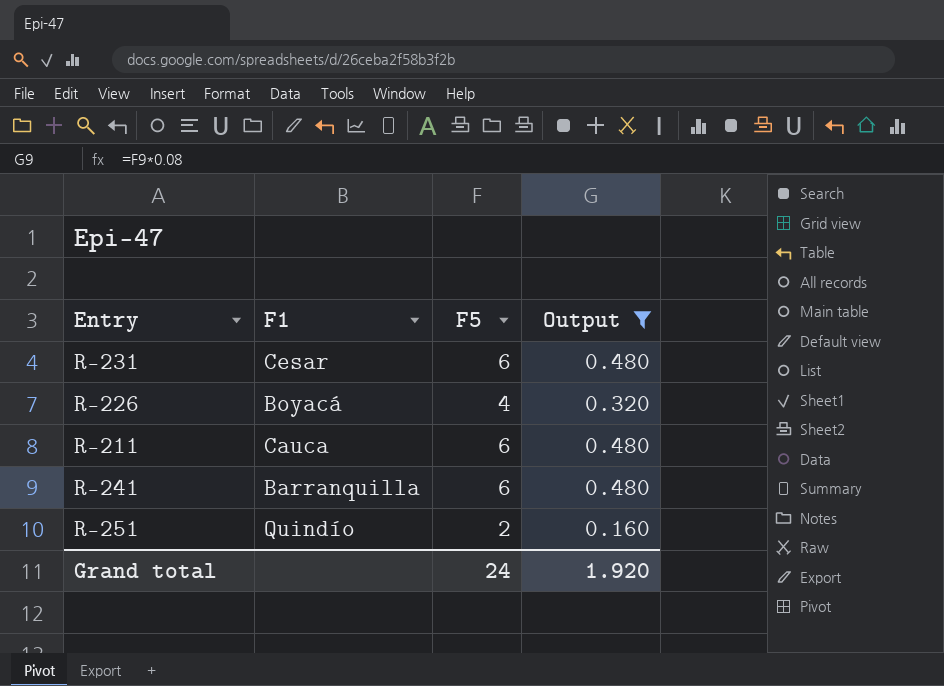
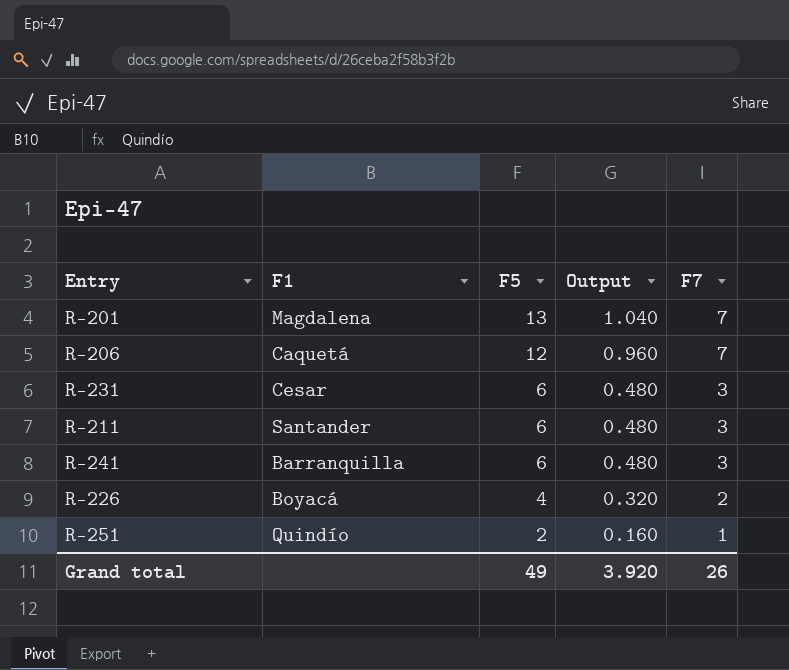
filter: Output <= 0.480 -> none
row order: none -> F5 descending
column F7 | position: none -> 5
R-211 | F1: Cauca -> Santander
Grand total | F5: 24 -> 49
Grand total | Output: 1.920 -> 3.920

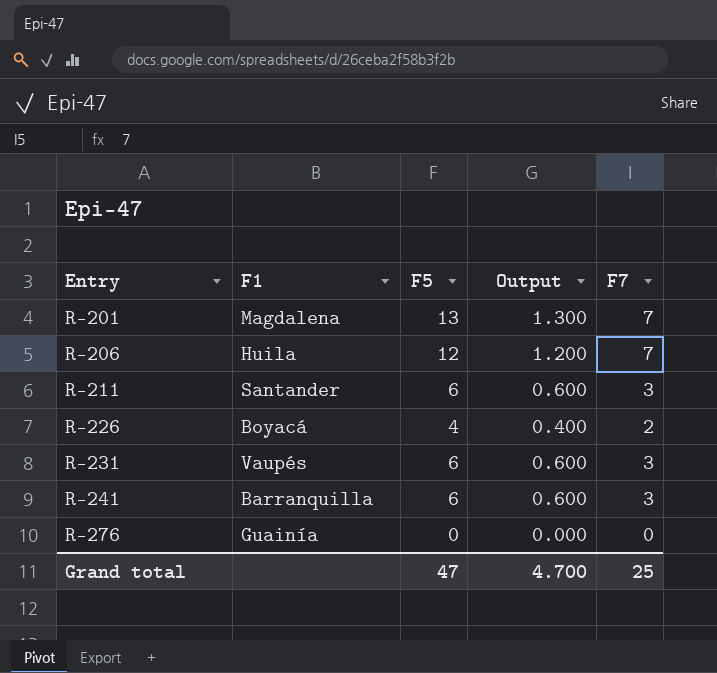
row order: F5 descending -> Entry ascending
column Output | formula: [F5] * 0.08 -> [F5] * 0.1
row R-251: Quindío | 2 | 0.160 | 1 -> none
R-206 | F1: Caquetá -> Huila
R-231 | F1: Cesar -> Vaupés
row R-276: none -> Guainía | 0 | 0.000 | 0
Grand total | F5: 49 -> 47
Grand total | Output: 3.920 -> 4.700
Grand total | F7: 26 -> 25

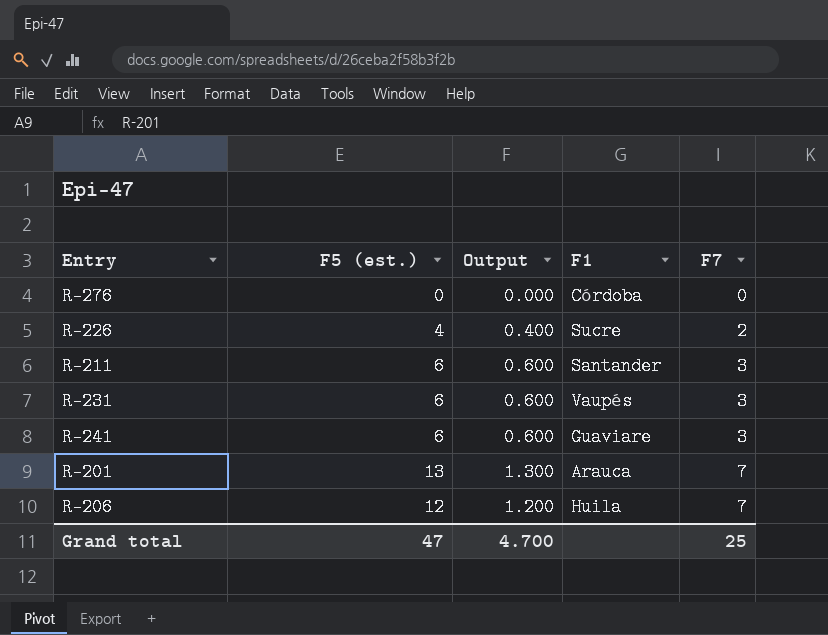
row order: Entry ascending -> F7 ascending
column name: F5 -> F5 (est.)
column F1 | position: 2 -> 4
R-276 | F1: Guainía -> Córdoba
R-226 | F1: Boyacá -> Sucre
R-241 | F1: Barranquilla -> Guaviare
R-201 | F1: Magdalena -> Arauca

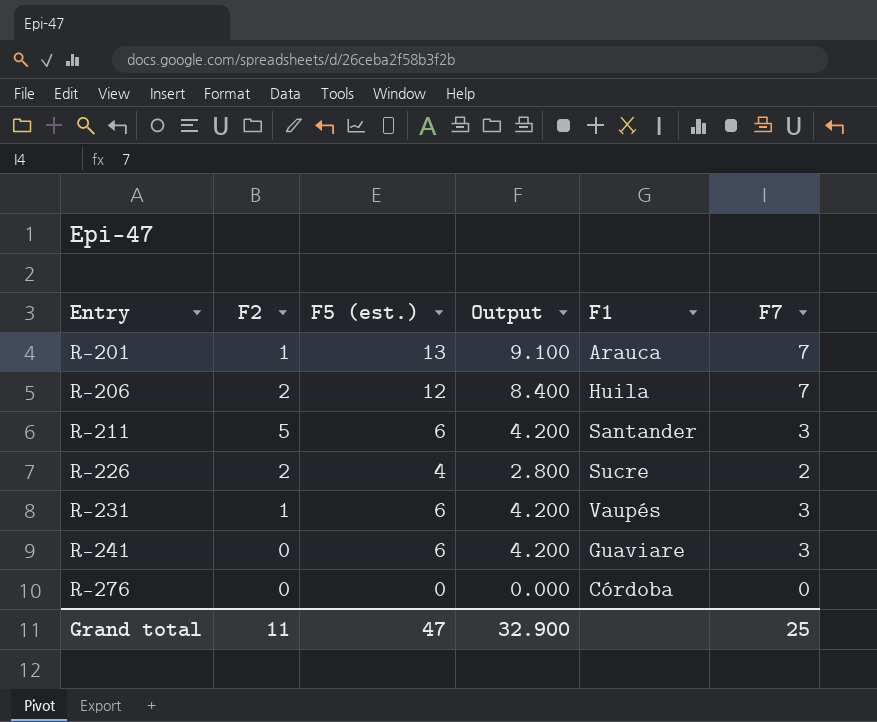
row order: F7 ascending -> Entry ascending
column F2 | position: none -> 2
column Output | formula: [F5 (est.)] * 0.1 -> [F5 (est.)] * 0.7
Grand total | Output: 4.700 -> 32.900

